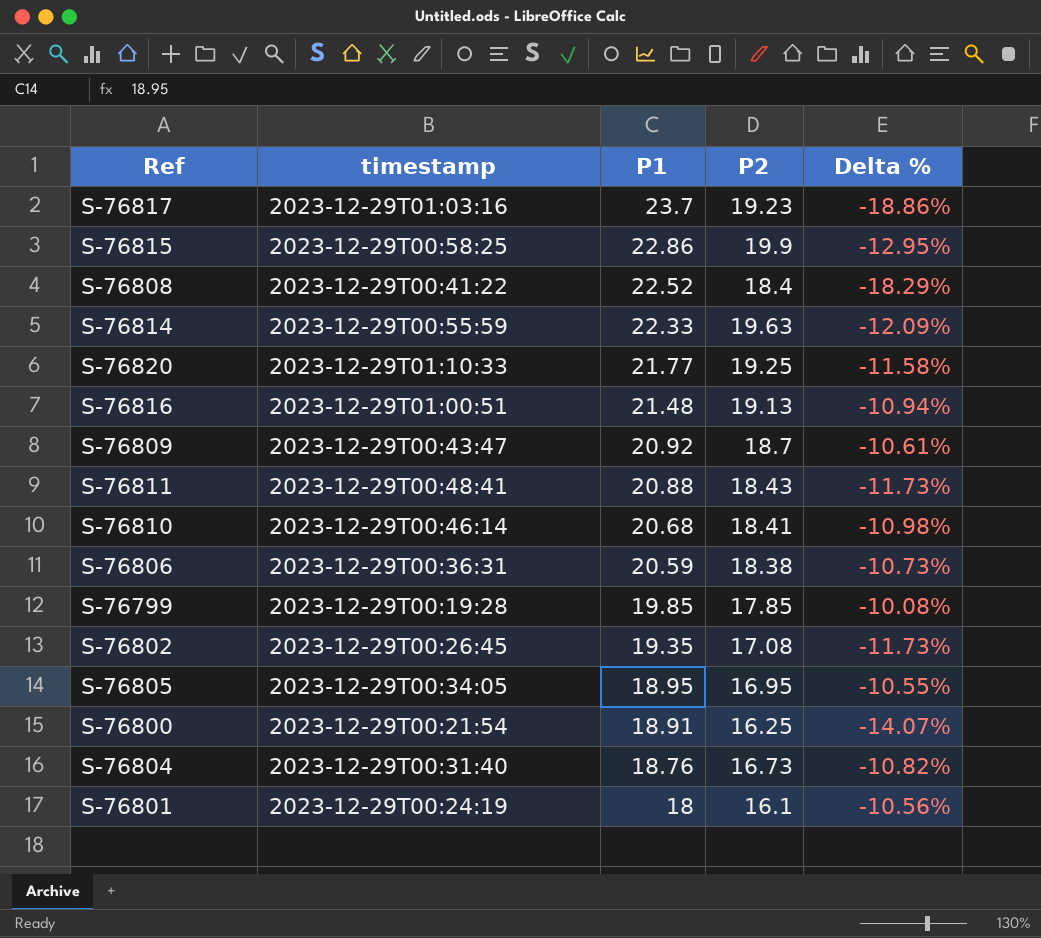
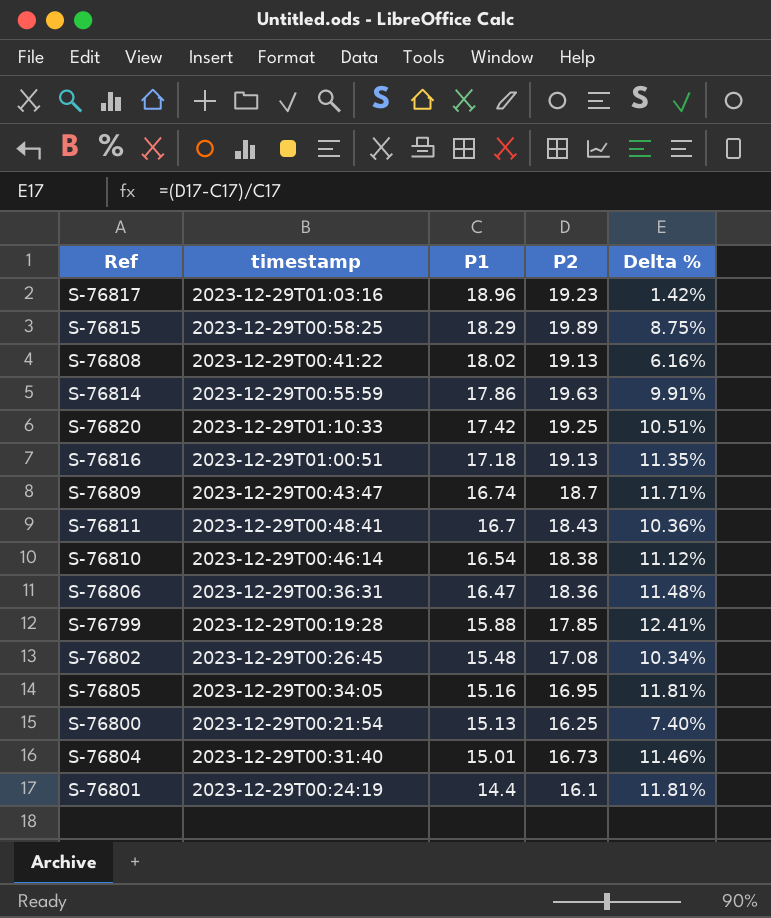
S-76817 | P1: 23.7 -> 18.96
S-76817 | Delta %: -18.86% -> 1.42%
S-76815 | P1: 22.86 -> 18.29
S-76815 | P2: 19.9 -> 19.89
S-76815 | Delta %: -12.95% -> 8.75%
S-76808 | P1: 22.52 -> 18.02
S-76808 | P2: 18.4 -> 19.13
S-76808 | Delta %: -18.29% -> 6.16%
S-76814 | P1: 22.33 -> 17.86
S-76814 | Delta %: -12.09% -> 9.91%
S-76820 | P1: 21.77 -> 17.42
S-76820 | Delta %: -11.58% -> 10.51%
S-76816 | P1: 21.48 -> 17.18
S-76816 | Delta %: -10.94% -> 11.35%
S-76809 | P1: 20.92 -> 16.74
S-76809 | Delta %: -10.61% -> 11.71%
S-76811 | P1: 20.88 -> 16.7
S-76811 | Delta %: -11.73% -> 10.36%
S-76810 | P1: 20.68 -> 16.54
S-76810 | P2: 18.41 -> 18.38
S-76810 | Delta %: -10.98% -> 11.12%
S-76806 | P1: 20.59 -> 16.47
S-76806 | P2: 18.38 -> 18.36
S-76806 | Delta %: -10.73% -> 11.48%
S-76799 | P1: 19.85 -> 15.88
S-76799 | Delta %: -10.08% -> 12.41%
S-76802 | P1: 19.35 -> 15.48
S-76802 | Delta %: -11.73% -> 10.34%
S-76805 | P1: 18.95 -> 15.16
S-76805 | Delta %: -10.55% -> 11.81%
S-76800 | P1: 18.91 -> 15.13
S-76800 | Delta %: -14.07% -> 7.40%
S-76804 | P1: 18.76 -> 15.01
S-76804 | Delta %: -10.82% -> 11.46%
S-76801 | P1: 18 -> 14.4
S-76801 | Delta %: -10.56% -> 11.81%

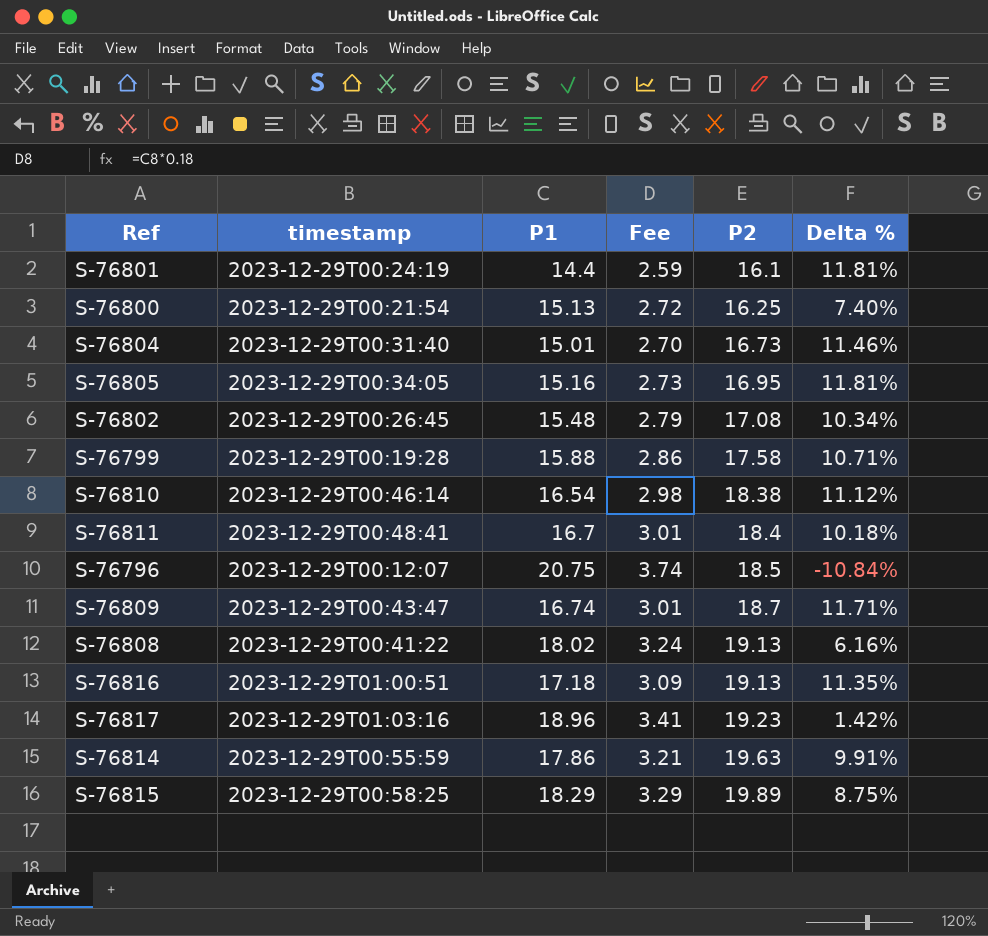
row order: P1 descending -> P2 ascending
column Fee | formula: none -> [P1] * 0.18
row S-76820: 2023-12-29T01:10:33 | 17.42 | 19.25 | 10.51% -> none
row S-76806: 2023-12-29T00:36:31 | 16.47 | 18.36 | 11.48% -> none
S-76799 | P2: 17.85 -> 17.58
S-76799 | Delta %: 12.41% -> 10.71%
S-76811 | P2: 18.43 -> 18.4
S-76811 | Delta %: 10.36% -> 10.18%
row S-76796: none -> 2023-12-29T00:12:07 | 20.75 | 3.74 | 18.5 | -10.84%

